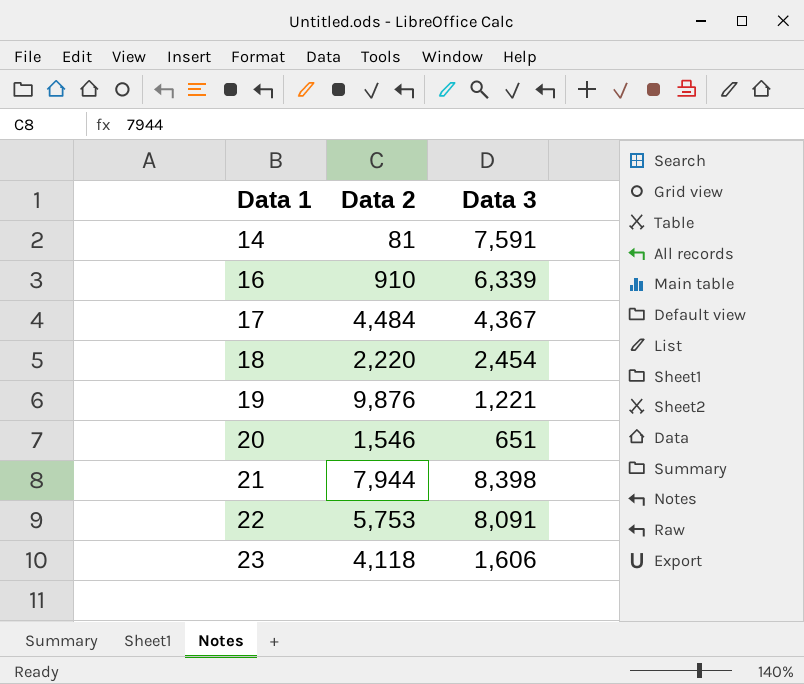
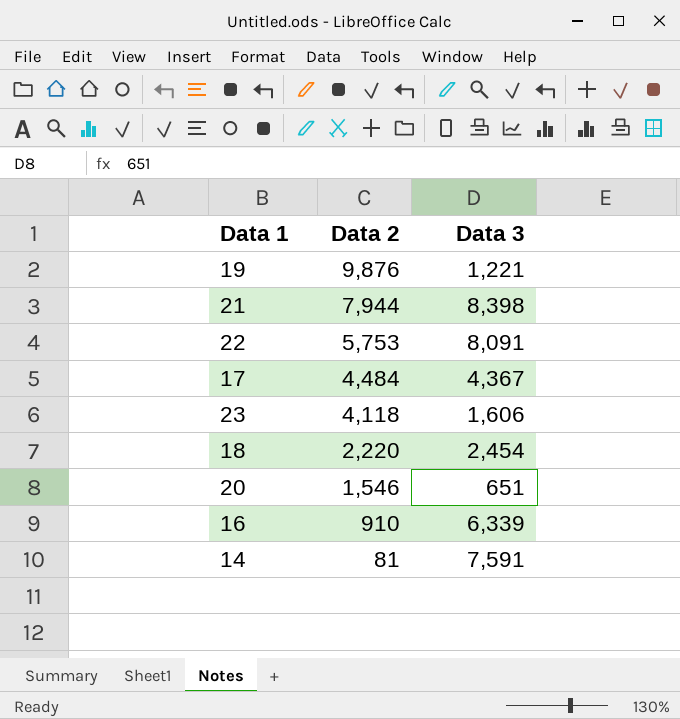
row order: Data 1 ascending -> Data 2 descending

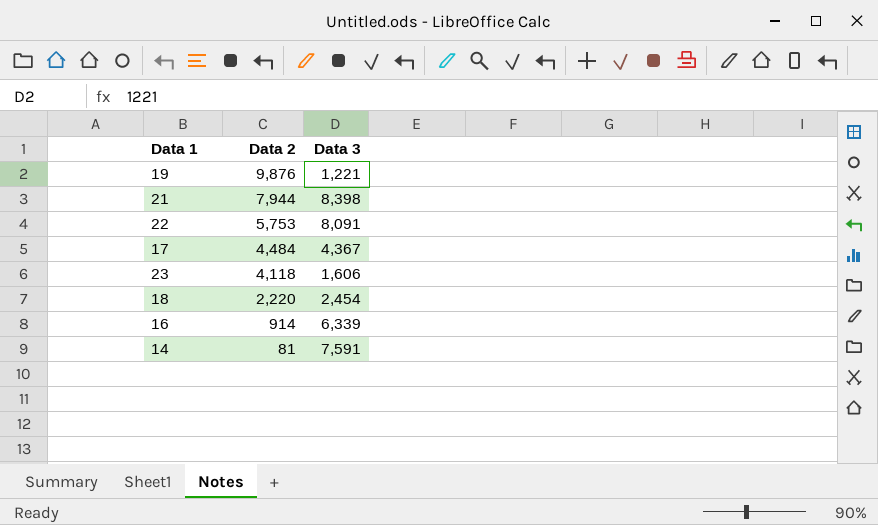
row 20: 1,546 | 651 -> none
16 | Data 2: 910 -> 914

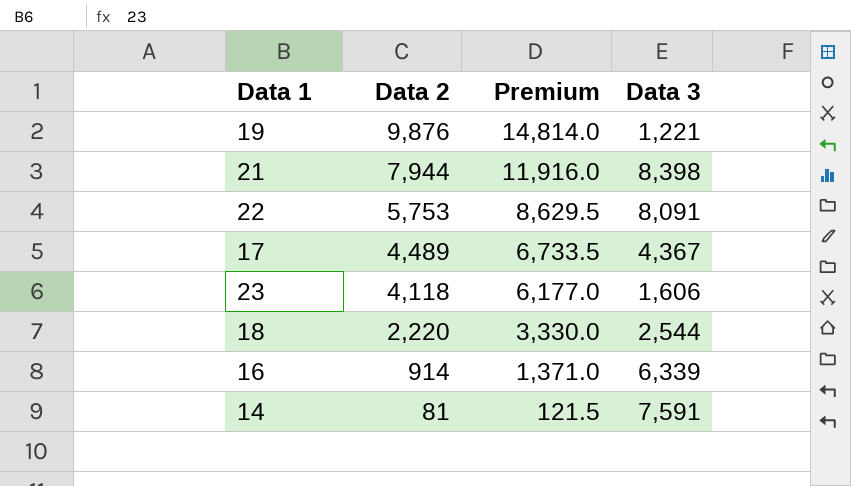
column Premium | formula: none -> [Data 2] * 1.5
17 | Data 2: 4,484 -> 4,489
18 | Data 3: 2,454 -> 2,544

